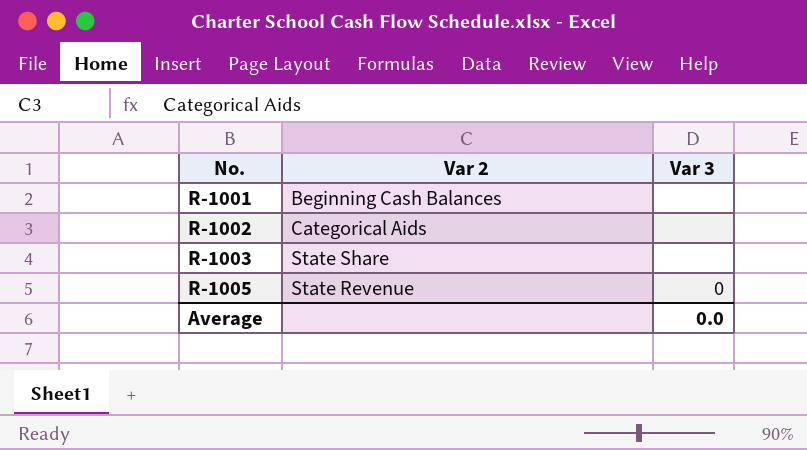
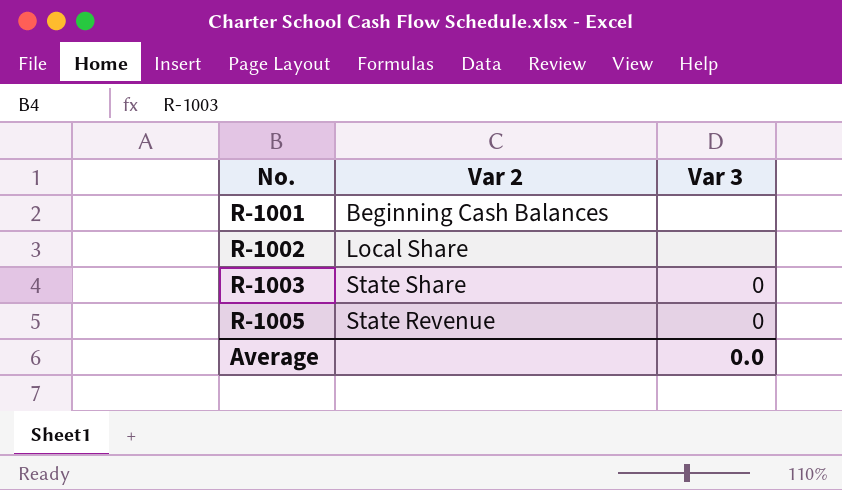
R-1002 | Var 2: Categorical Aids -> Local Share
R-1003 | Var 3: none -> 0

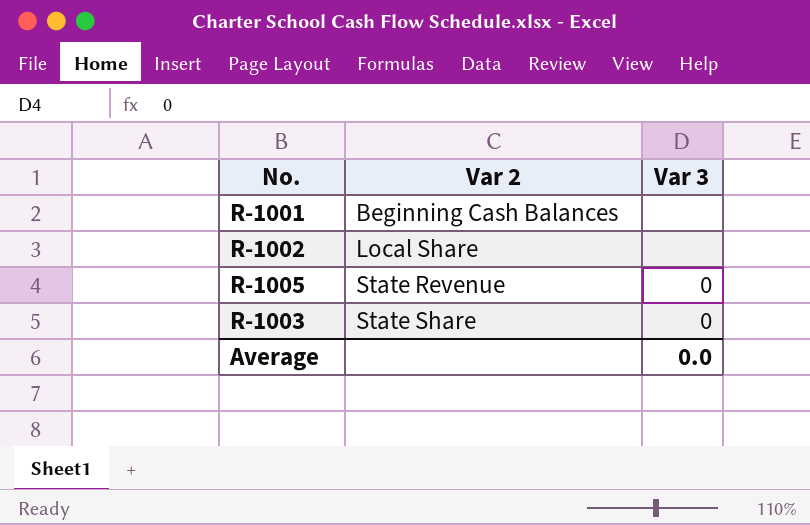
row order: No. ascending -> Var 2 ascending

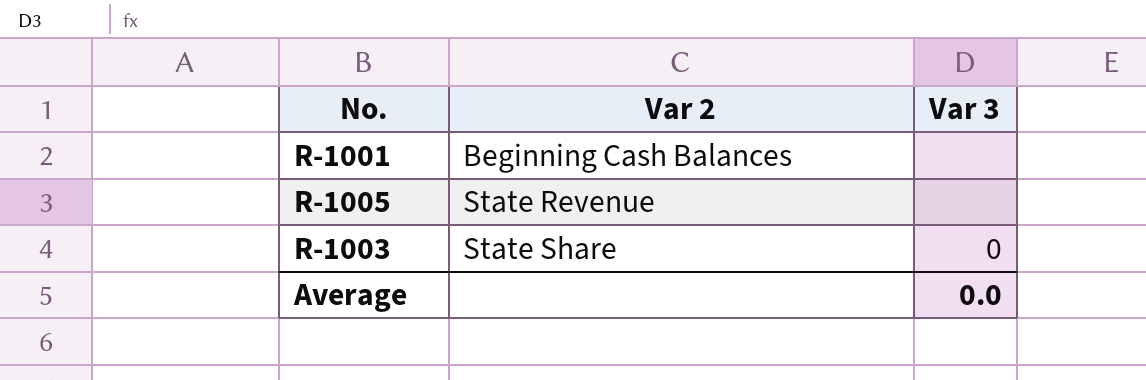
row R-1002: Local Share | none -> none
R-1005 | Var 3: 0 -> none

